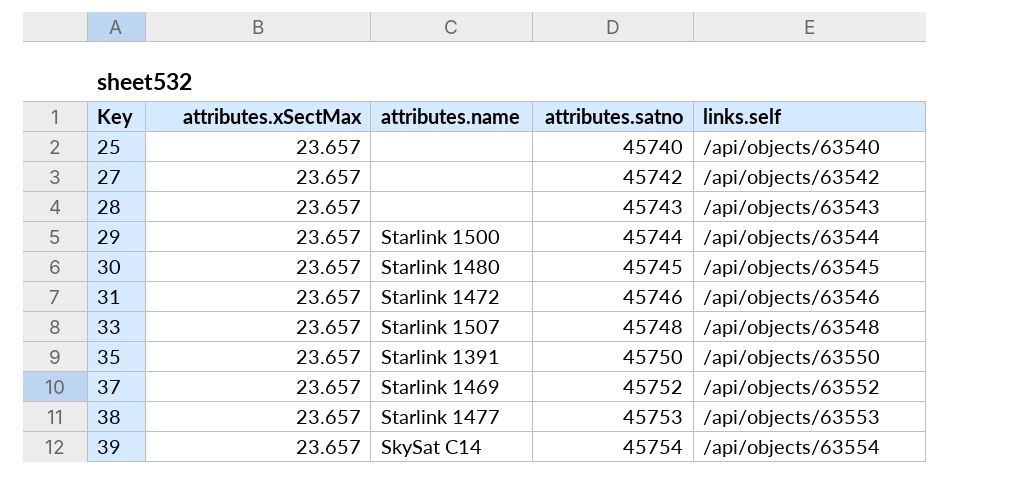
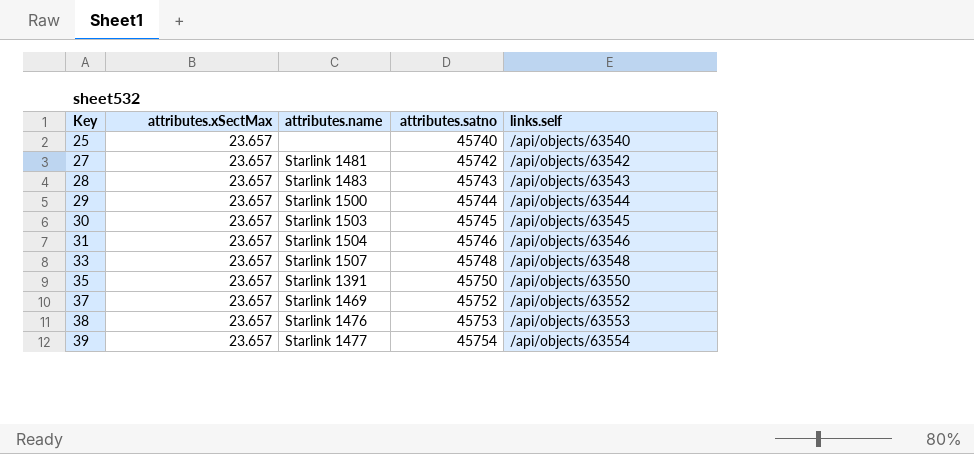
27 | attributes.name: none -> Starlink 1481
28 | attributes.name: none -> Starlink 1483
30 | attributes.name: Starlink 1480 -> Starlink 1503
31 | attributes.name: Starlink 1472 -> Starlink 1504
38 | attributes.name: Starlink 1477 -> Starlink 1476
39 | attributes.name: SkySat C14 -> Starlink 1477

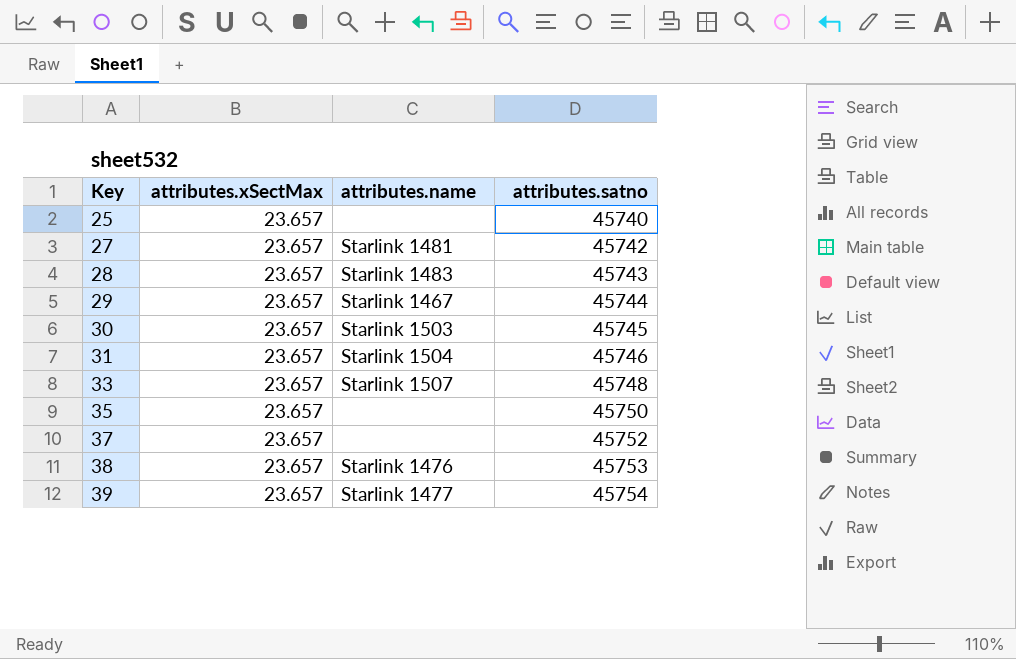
column links.self | position: 5 -> none
29 | attributes.name: Starlink 1500 -> Starlink 1467
35 | attributes.name: Starlink 1391 -> none
37 | attributes.name: Starlink 1469 -> none

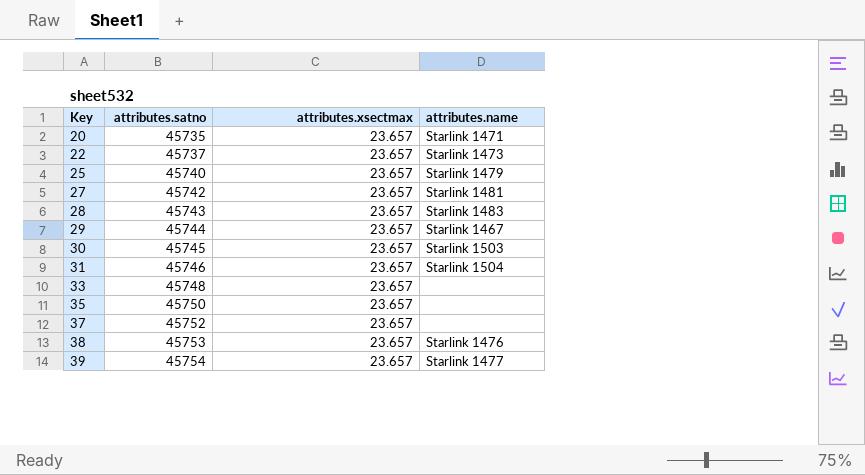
column attributes.satno | position: 4 -> 2
column name: attributes.xSectMax -> attributes.xsectmax
row 20: none -> 45735 | 23.657 | Starlink 1471
row 22: none -> 45737 | 23.657 | Starlink 1473
25 | attributes.name: none -> Starlink 1479
33 | attributes.name: Starlink 1507 -> none

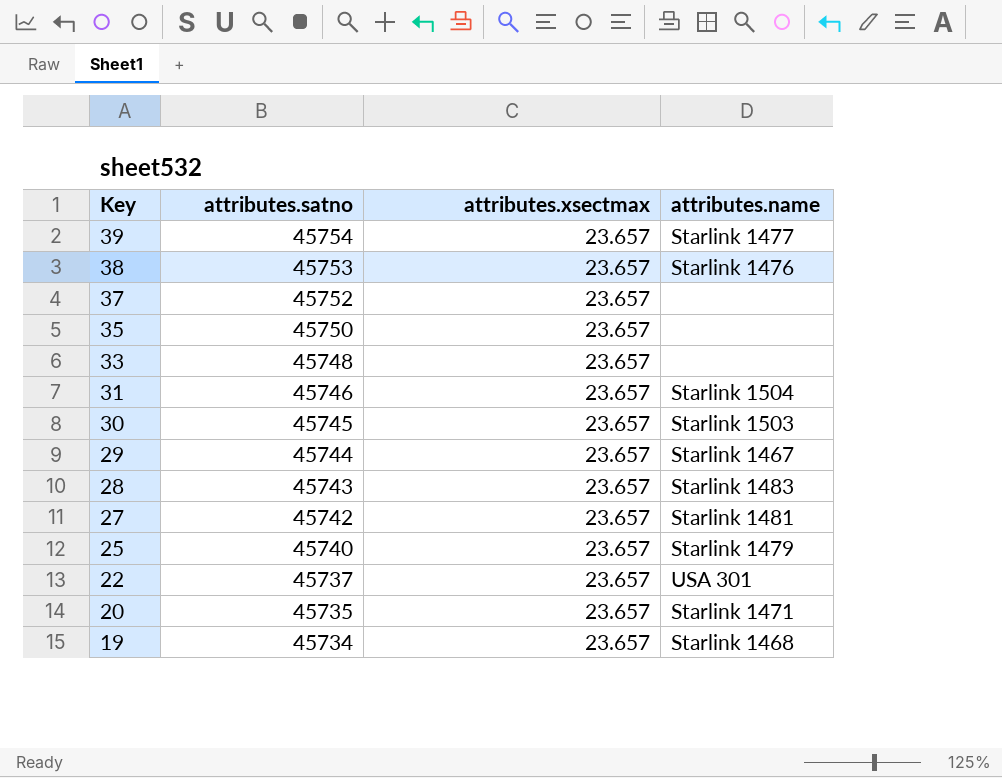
row order: Key ascending -> Key descending
22 | attributes.name: Starlink 1473 -> USA 301
row 19: none -> 45734 | 23.657 | Starlink 1468

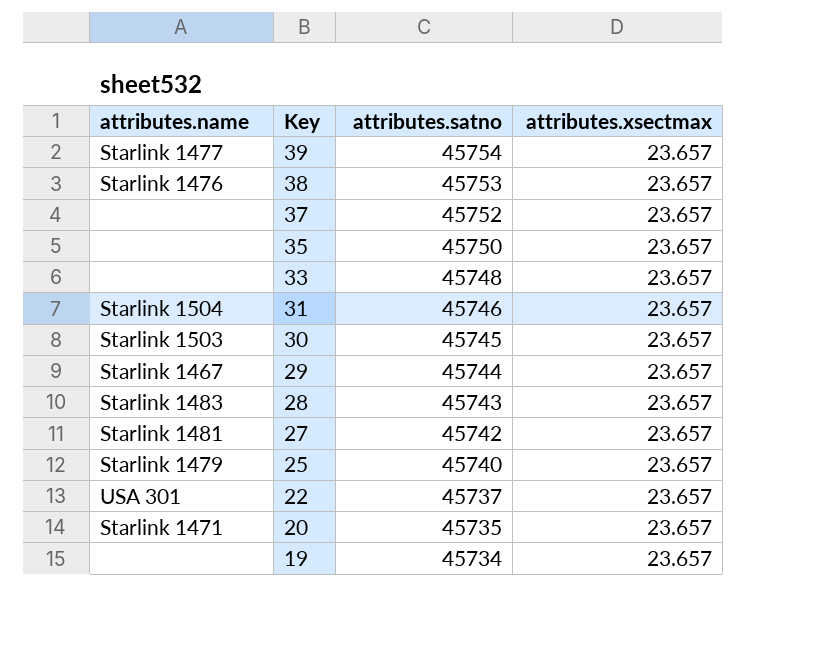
column attributes.name | position: 4 -> 1
19 | attributes.name: Starlink 1468 -> none

